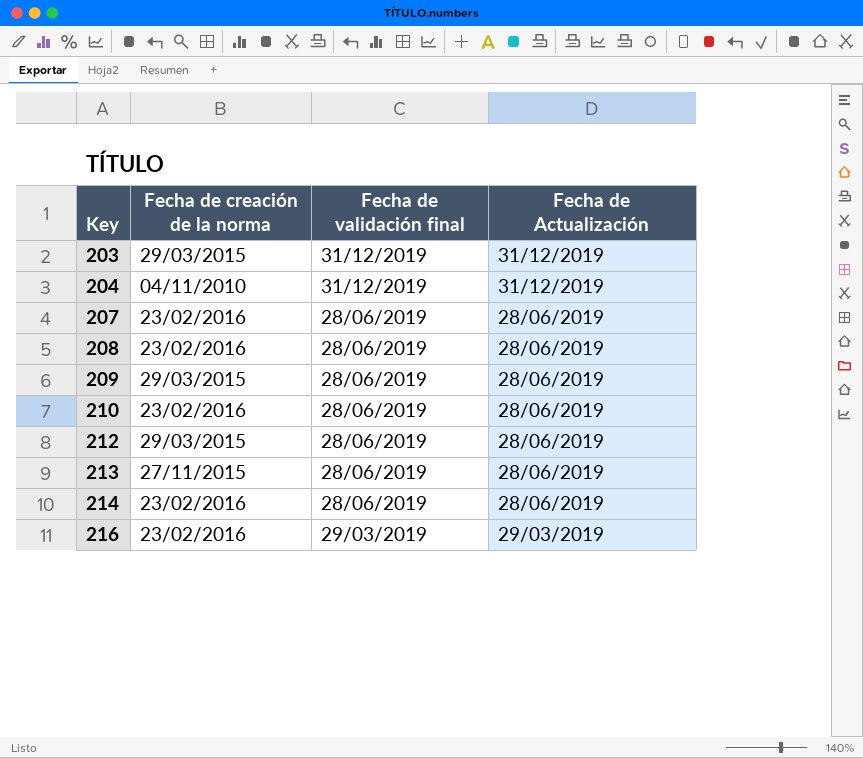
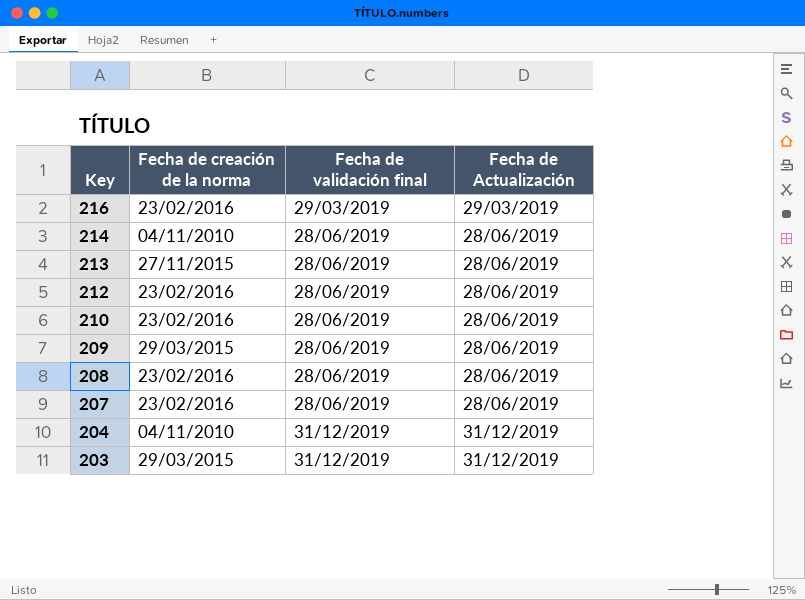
row order: Key ascending -> Key descending
214 | Fecha de creación de la norma: 23/02/2016 -> 04/11/2010
212 | Fecha de creación de la norma: 29/03/2015 -> 23/02/2016

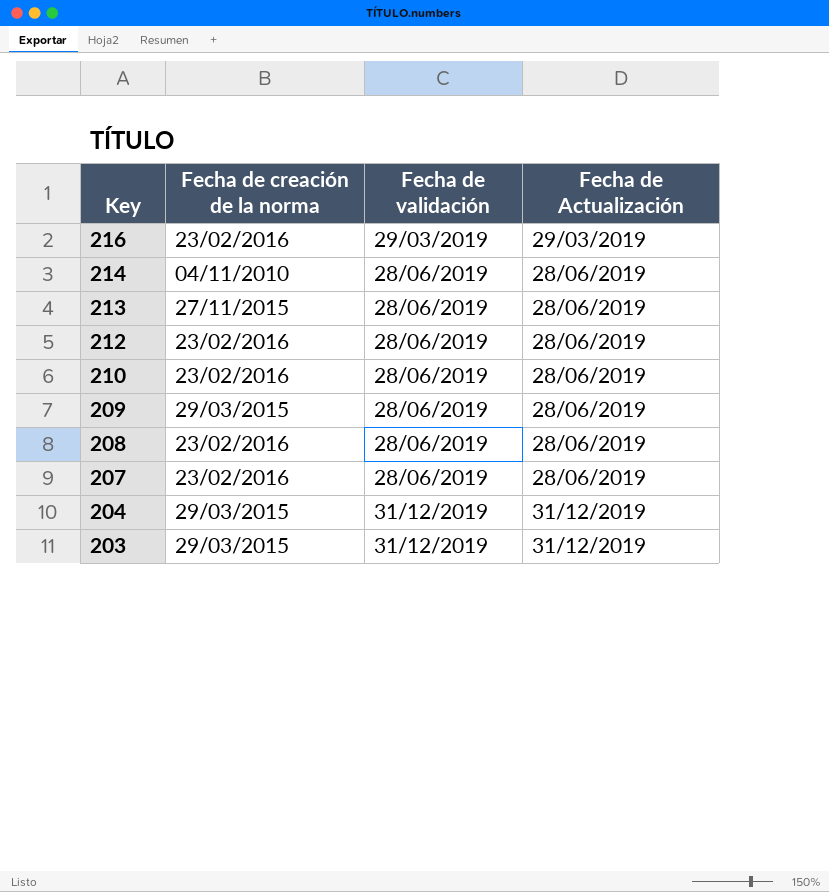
column name: Fecha de validación final -> Fecha de validación
204 | Fecha de creación de la norma: 04/11/2010 -> 29/03/2015

